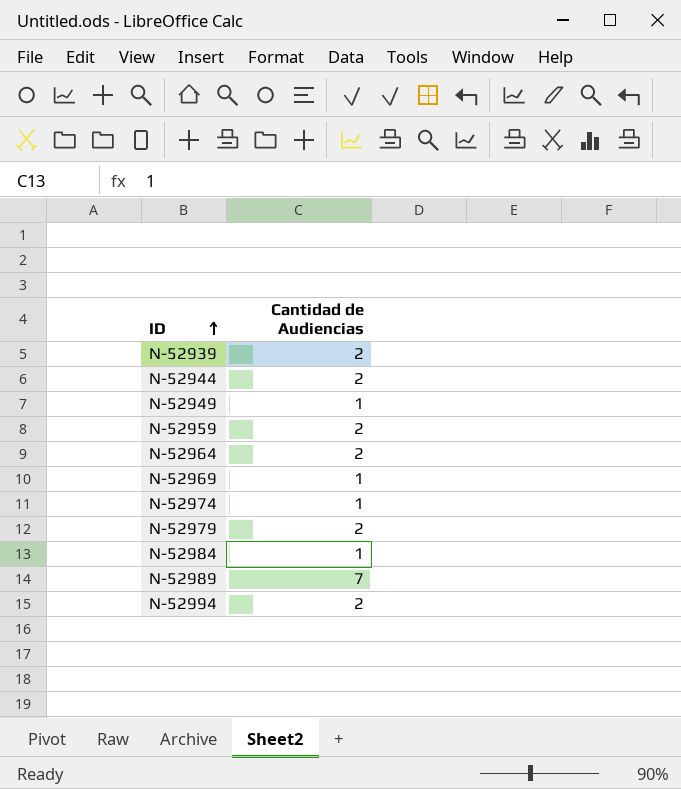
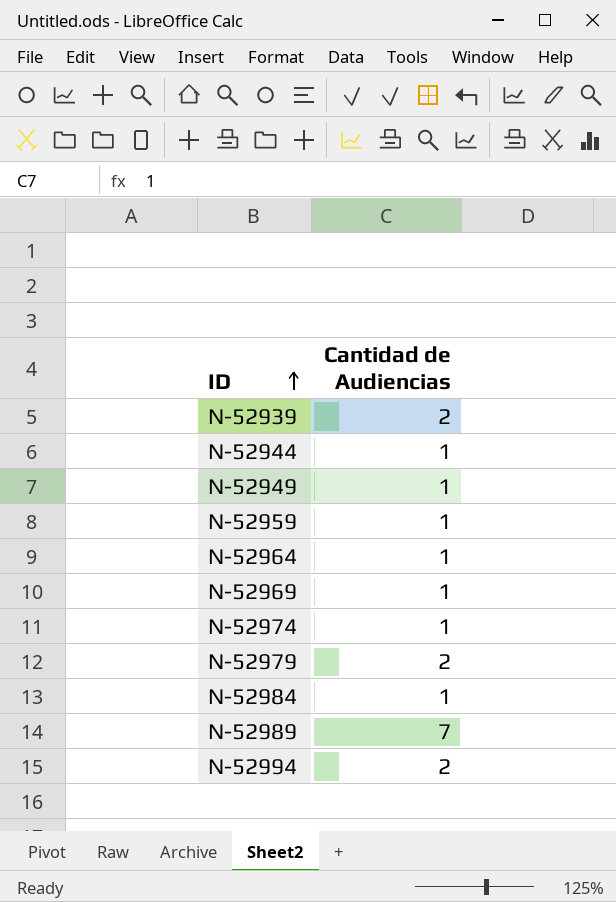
N-52944 | Cantidad de Audiencias: 2 -> 1
N-52959 | Cantidad de Audiencias: 2 -> 1
N-52964 | Cantidad de Audiencias: 2 -> 1

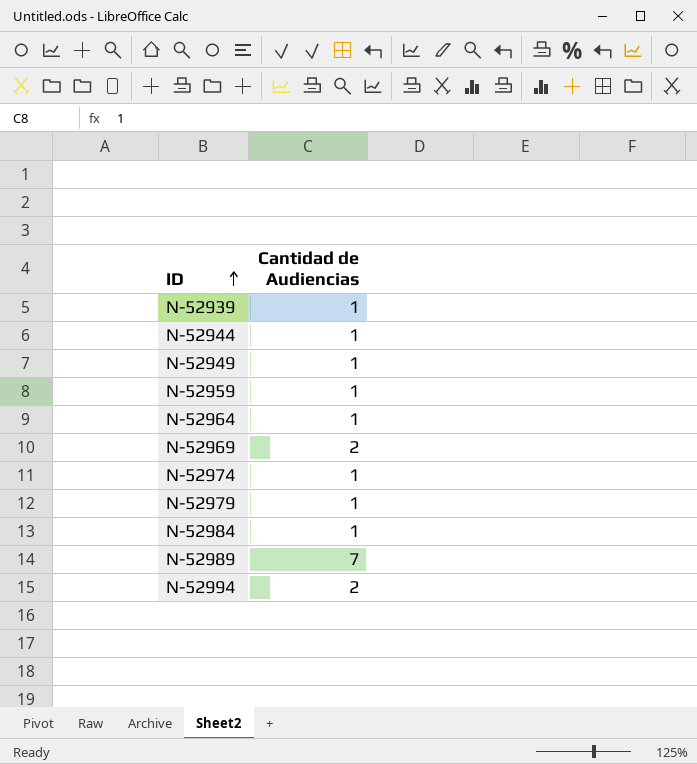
N-52939 | Cantidad de Audiencias: 2 -> 1
N-52969 | Cantidad de Audiencias: 1 -> 2
N-52979 | Cantidad de Audiencias: 2 -> 1

